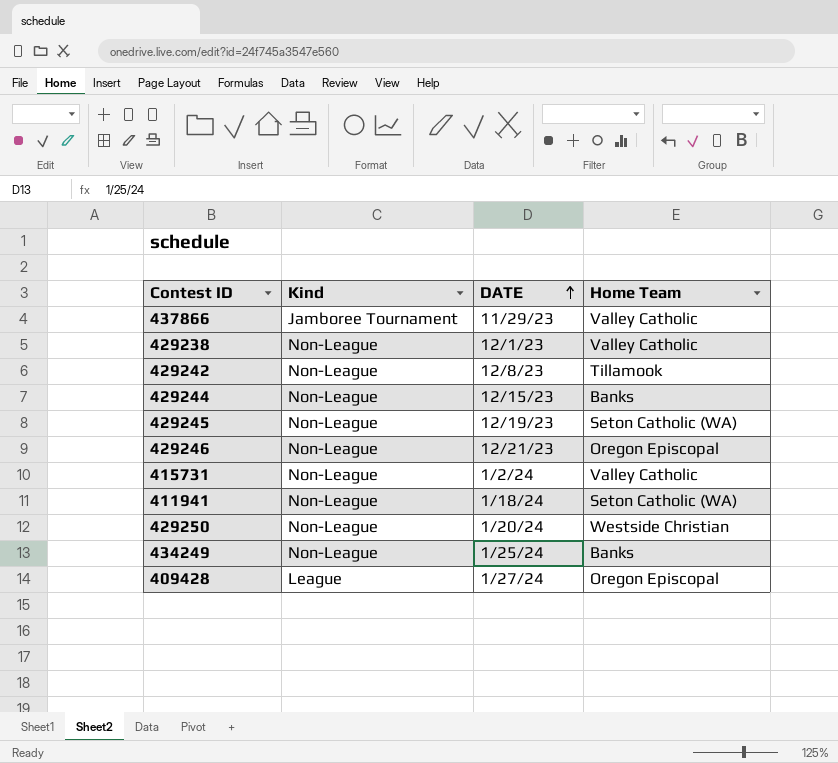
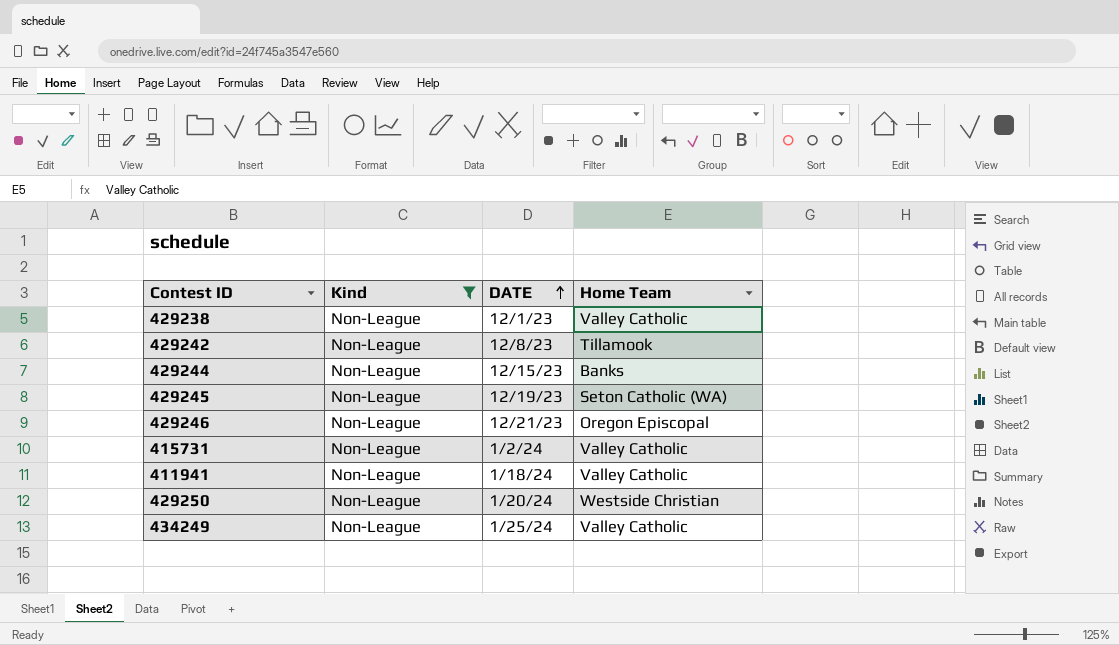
filter: none -> Kind = Non-League
411941 | Home Team: Seton Catholic (WA) -> Valley Catholic
434249 | Home Team: Banks -> Valley Catholic

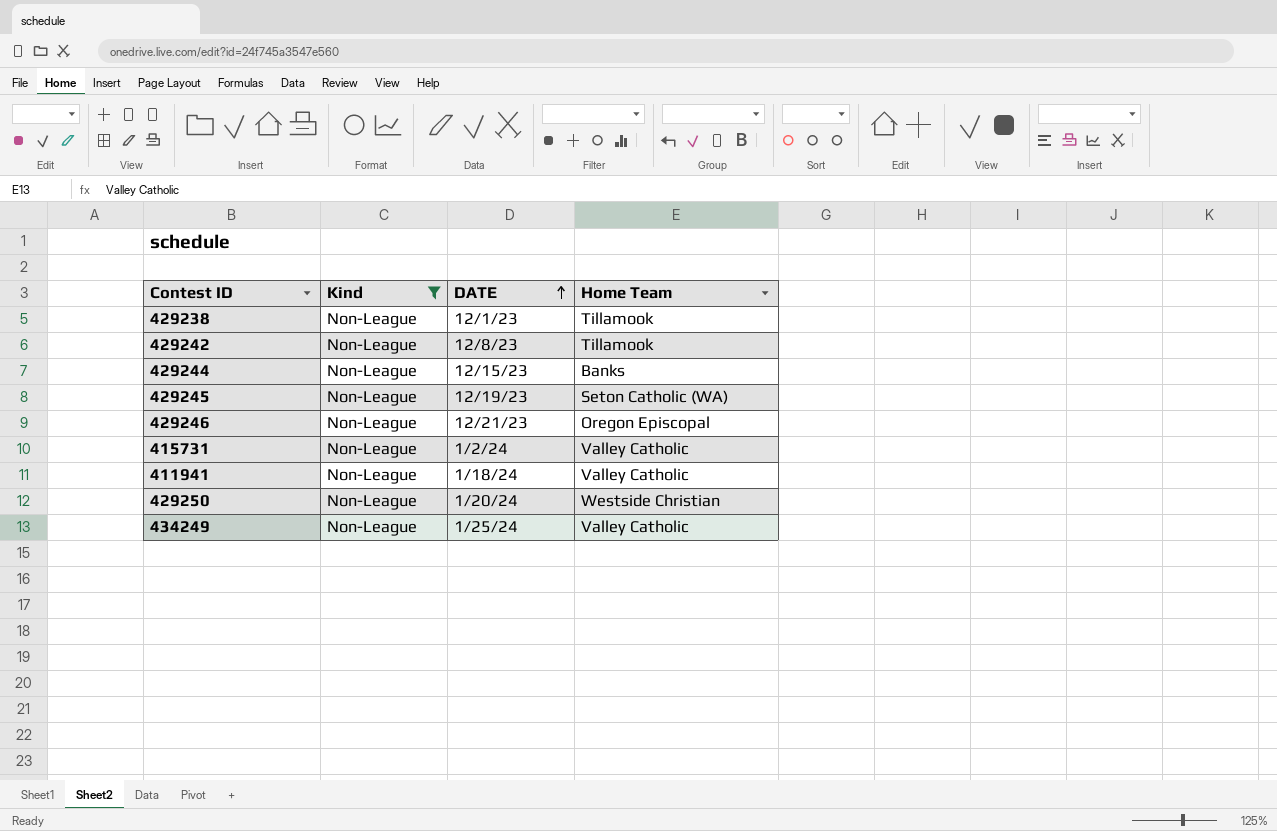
429238 | Home Team: Valley Catholic -> Tillamook

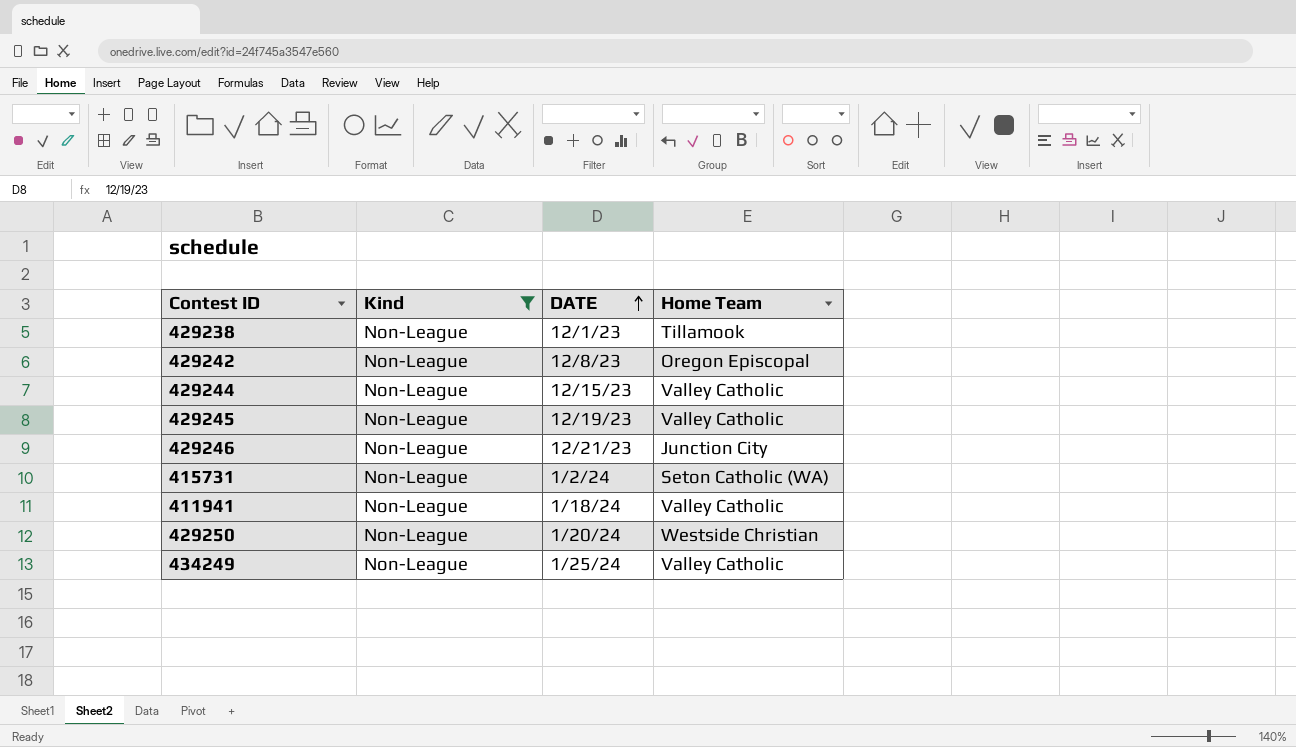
429242 | Home Team: Tillamook -> Oregon Episcopal
429244 | Home Team: Banks -> Valley Catholic
429245 | Home Team: Seton Catholic (WA) -> Valley Catholic
429246 | Home Team: Oregon Episcopal -> Junction City
415731 | Home Team: Valley Catholic -> Seton Catholic (WA)

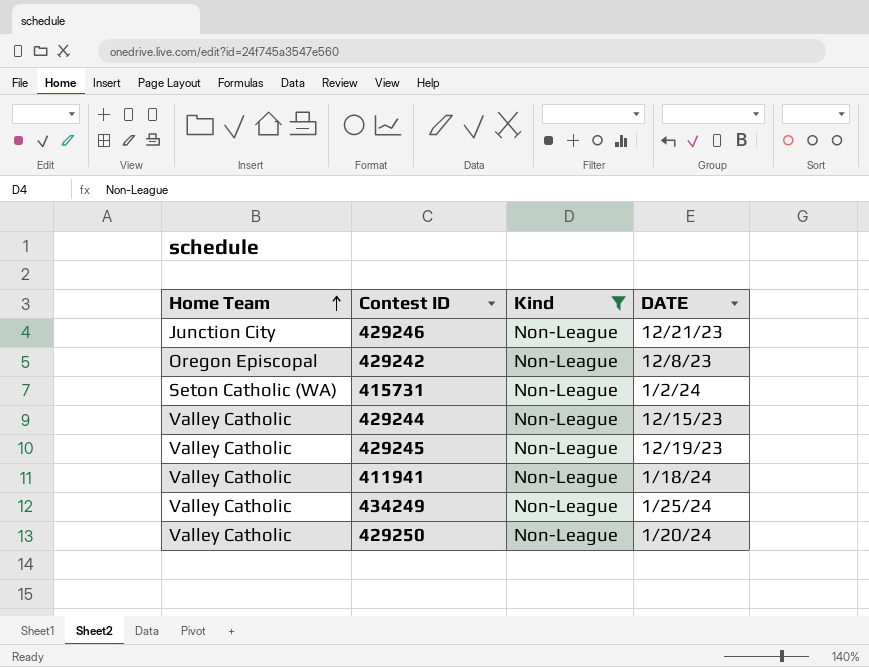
row order: DATE ascending -> Home Team ascending
column Home Team | position: 4 -> 1
row 429238: Non-League | 12/1/23 | Tillamook -> none
429250 | Home Team: Westside Christian -> Valley Catholic

